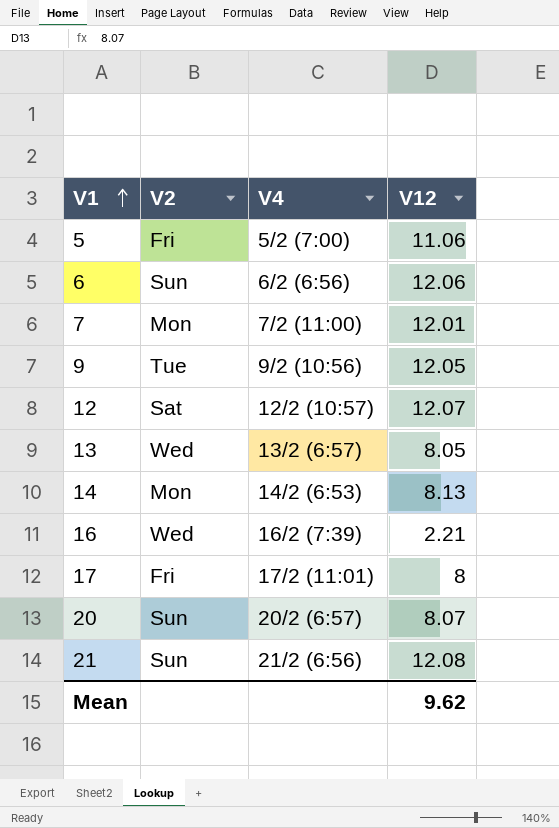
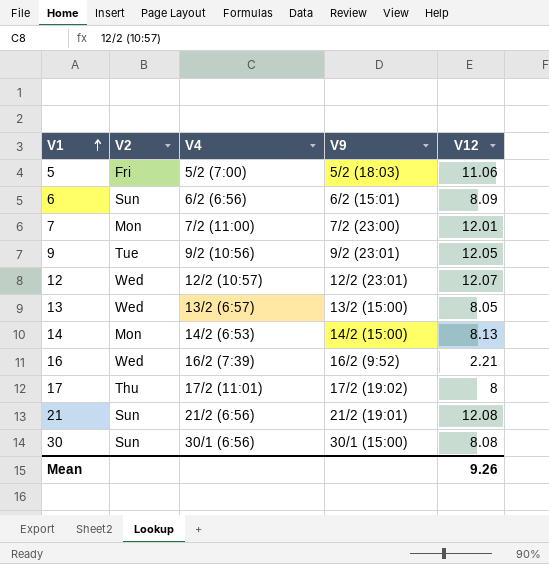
column V9 | position: none -> 4
row 20: Sun | 20/2 (6:57) | 8.07 -> none
6 | V12: 12.06 -> 8.09
12 | V2: Sat -> Wed
17 | V2: Fri -> Thu
row 30: none -> Sun | 30/1 (6:56) | 30/1 (15:00) | 8.08
Mean | V12: 9.62 -> 9.26

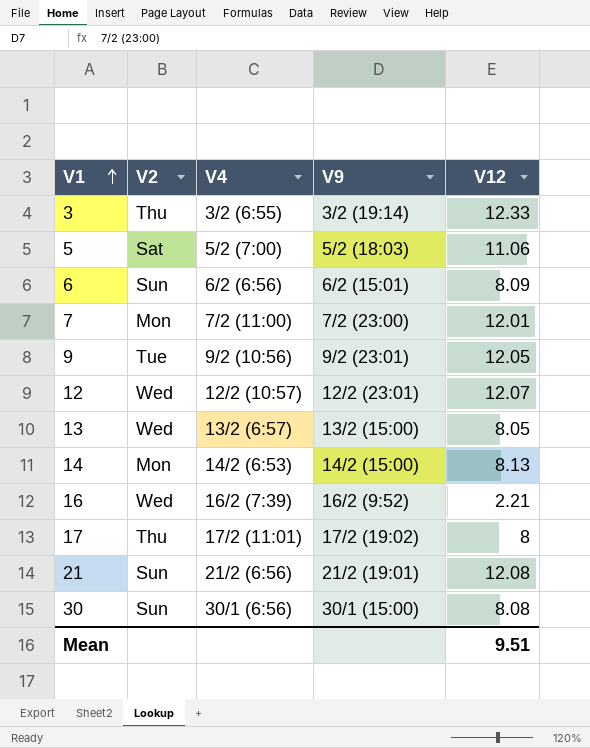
row 3: none -> Thu | 3/2 (6:55) | 3/2 (19:14) | 12.33
5 | V2: Fri -> Sat
Mean | V12: 9.26 -> 9.51

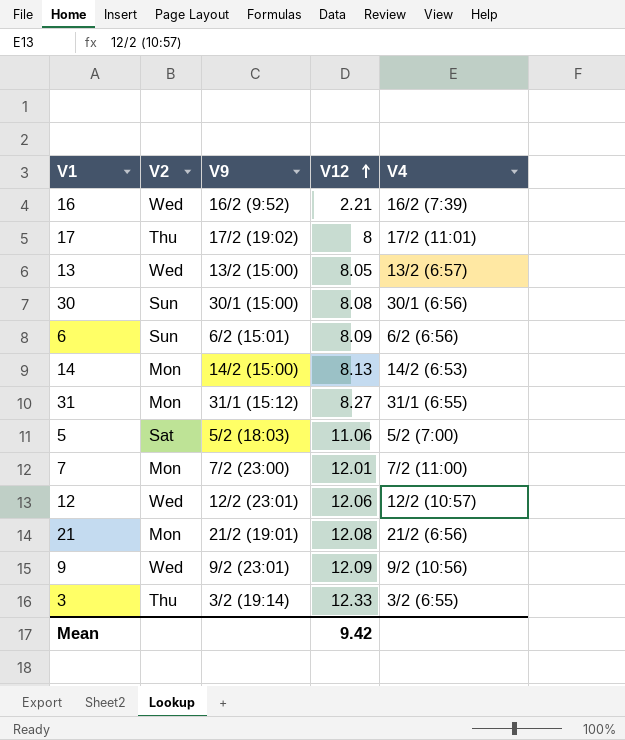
row order: V1 ascending -> V12 ascending
column V4 | position: 3 -> 5
row 31: none -> Mon | 31/1 (15:12) | 8.27 | 31/1 (6:55)
12 | V12: 12.07 -> 12.06
21 | V2: Sun -> Mon
9 | V2: Tue -> Wed
9 | V12: 12.05 -> 12.09
Mean | V12: 9.51 -> 9.42

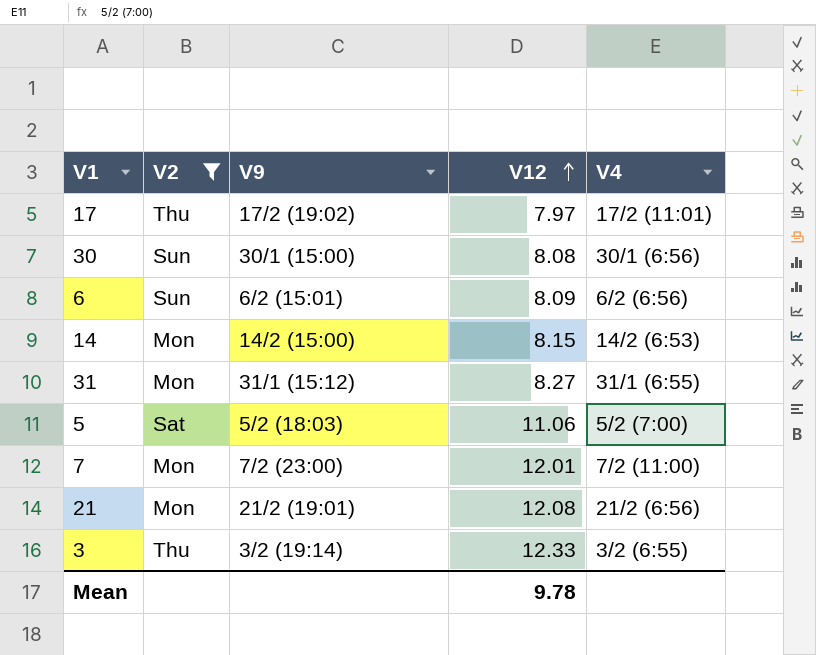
filter: none -> V2 != Wed
17 | V12: 8 -> 7.97
14 | V12: 8.13 -> 8.15
Mean | V12: 9.42 -> 9.78

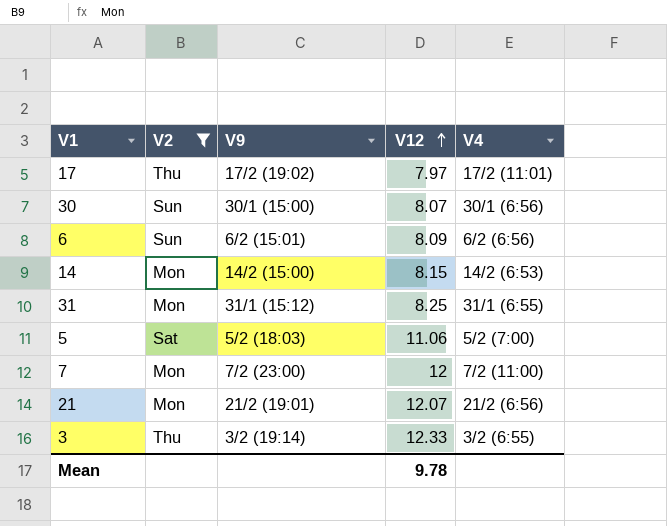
30 | V12: 8.08 -> 8.07
31 | V12: 8.27 -> 8.25
7 | V12: 12.01 -> 12
21 | V12: 12.08 -> 12.07

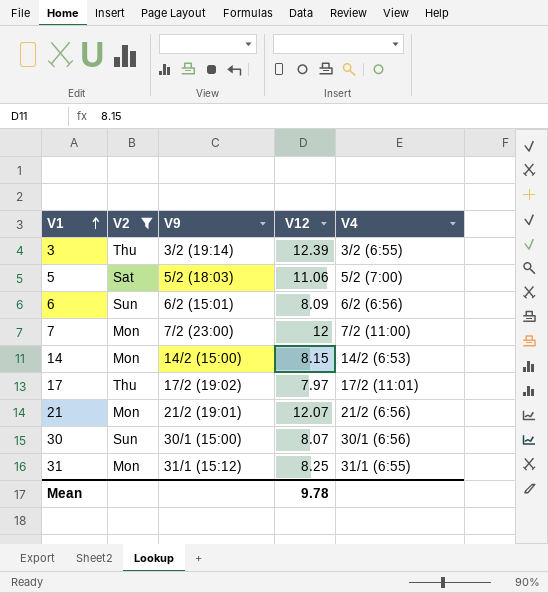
row order: V12 ascending -> V1 ascending
3 | V12: 12.33 -> 12.39

